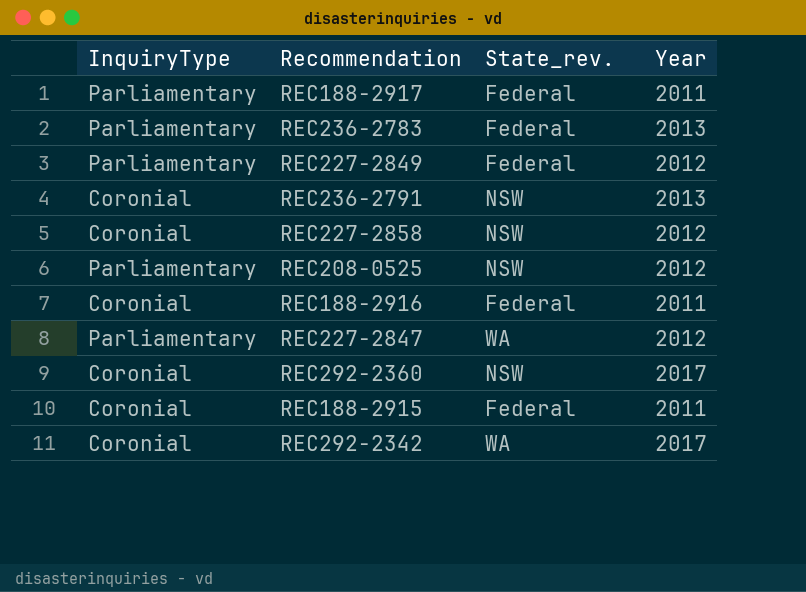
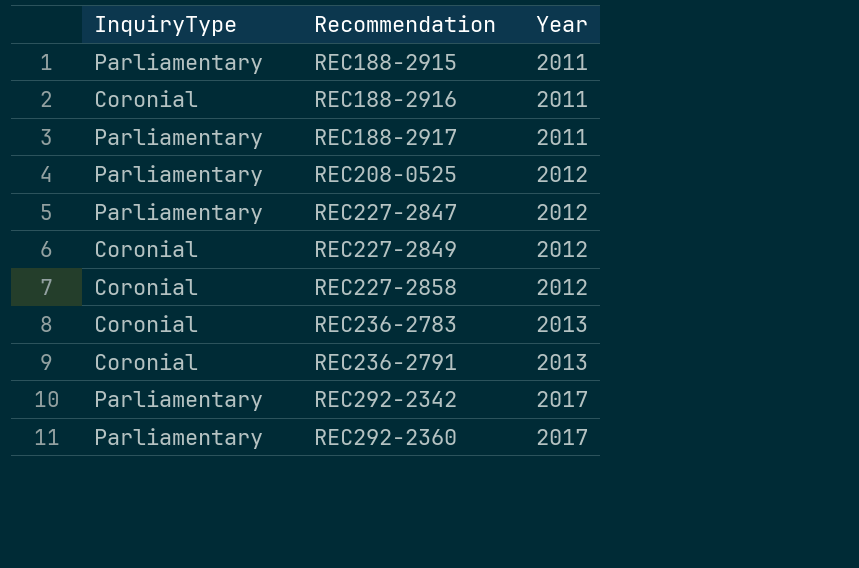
row order: none -> Recommendation ascending
column State_rev. | position: 3 -> none
REC188-2915 | InquiryType: Coronial -> Parliamentary
REC227-2849 | InquiryType: Parliamentary -> Coronial
REC236-2783 | InquiryType: Parliamentary -> Coronial
REC292-2342 | InquiryType: Coronial -> Parliamentary
REC292-2360 | InquiryType: Coronial -> Parliamentary

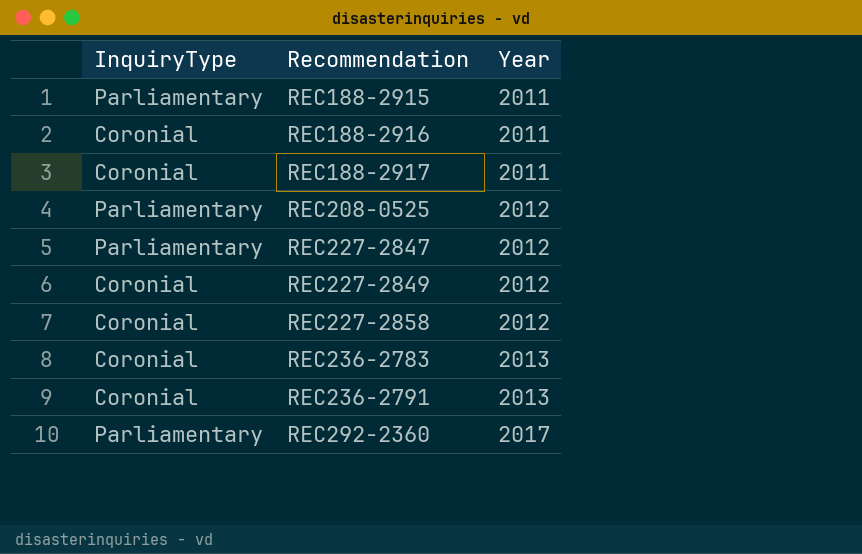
row REC292-2342: Parliamentary | 2017 -> none
REC188-2917 | InquiryType: Parliamentary -> Coronial

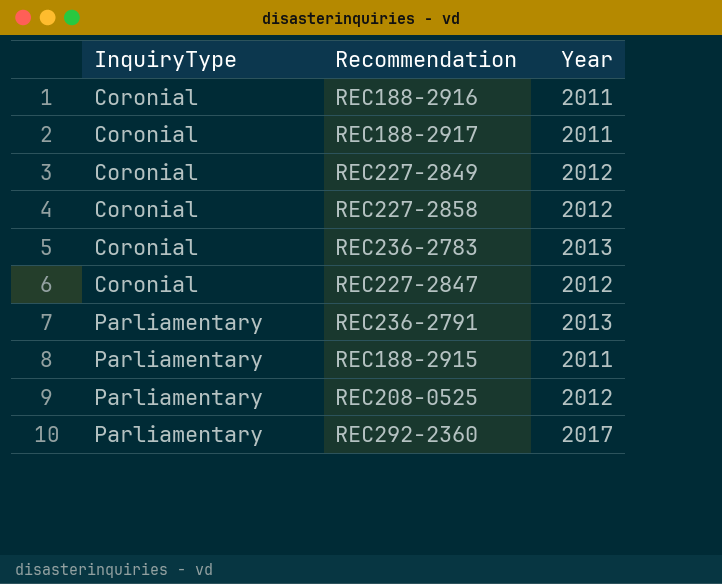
row order: Recommendation ascending -> InquiryType ascending
REC227-2847 | InquiryType: Parliamentary -> Coronial
REC236-2791 | InquiryType: Coronial -> Parliamentary

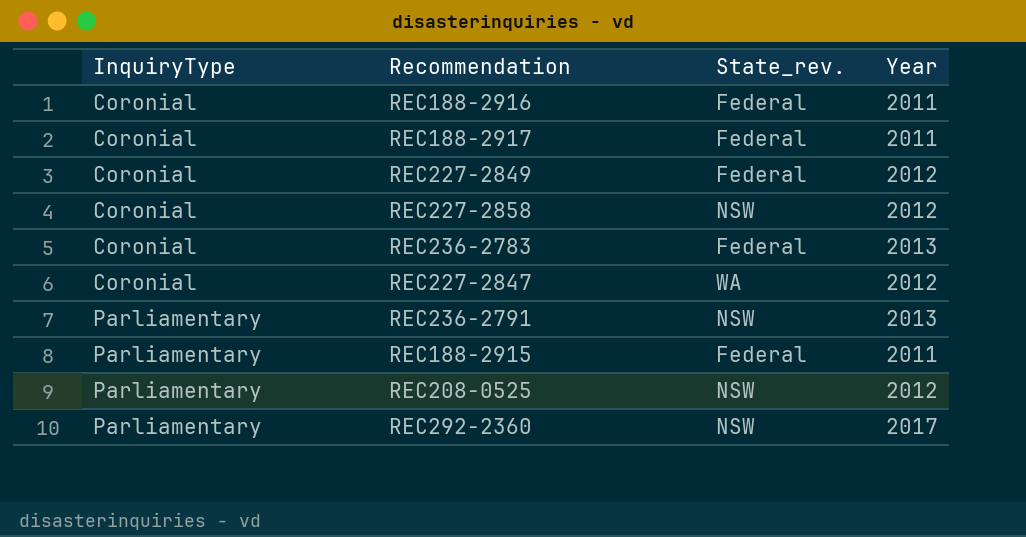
column State_rev. | position: none -> 3

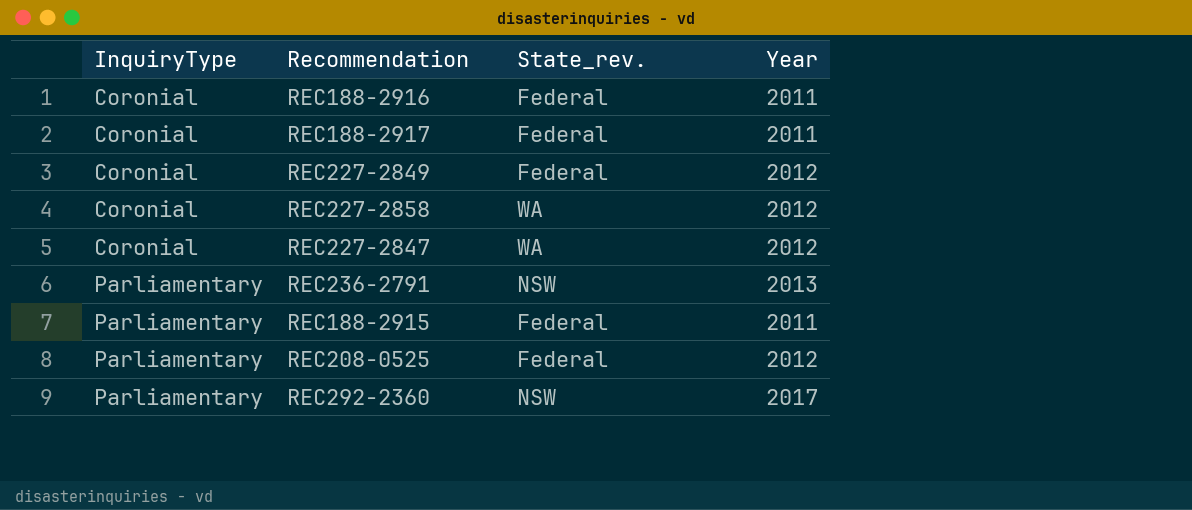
row REC236-2783: Coronial | Federal | 2013 -> none
REC227-2858 | State_rev.: NSW -> WA
REC208-0525 | State_rev.: NSW -> Federal

